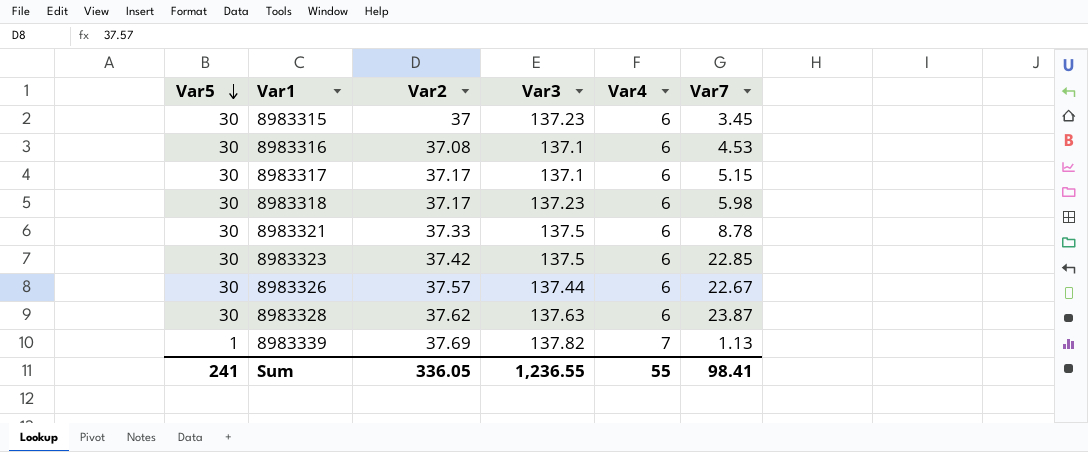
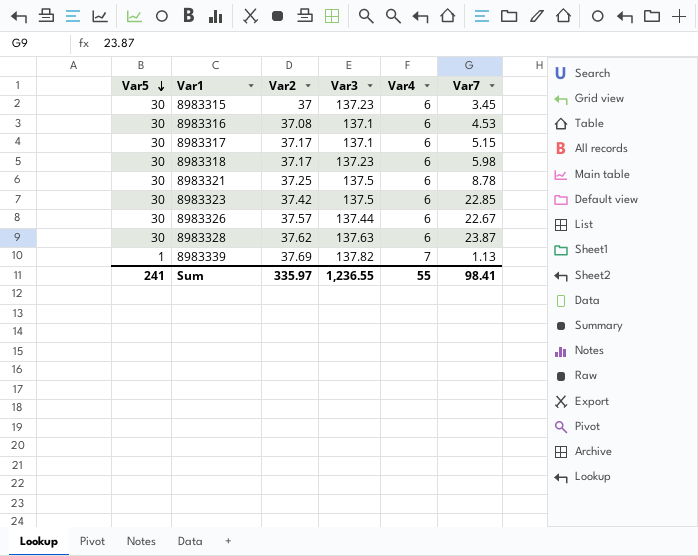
8983321 | Var2: 37.33 -> 37.25
Sum | Var2: 336.05 -> 335.97

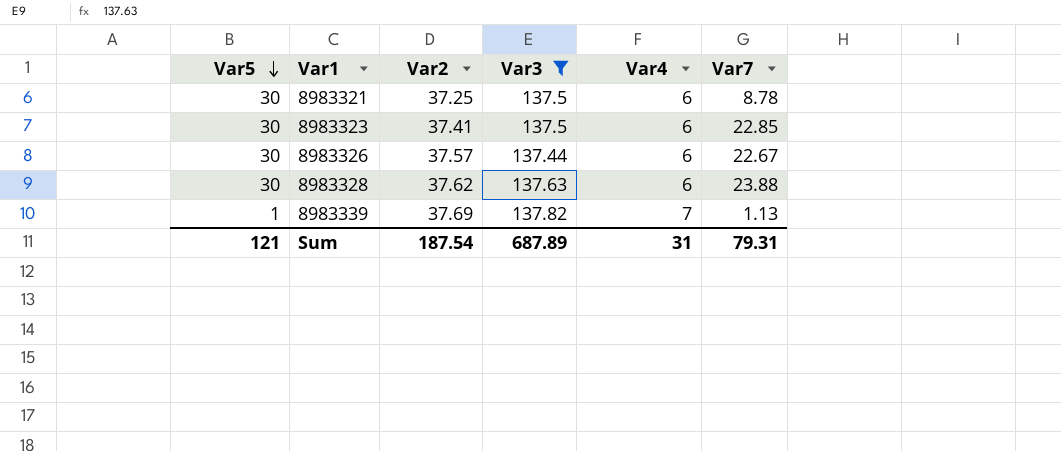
filter: none -> Var3 >= 137.44
8983323 | Var2: 37.42 -> 37.41
8983328 | Var7: 23.87 -> 23.88
Sum | Var5: 241 -> 121
Sum | Var2: 335.97 -> 187.54
Sum | Var3: 1,236.55 -> 687.89
Sum | Var4: 55 -> 31
Sum | Var7: 98.41 -> 79.31

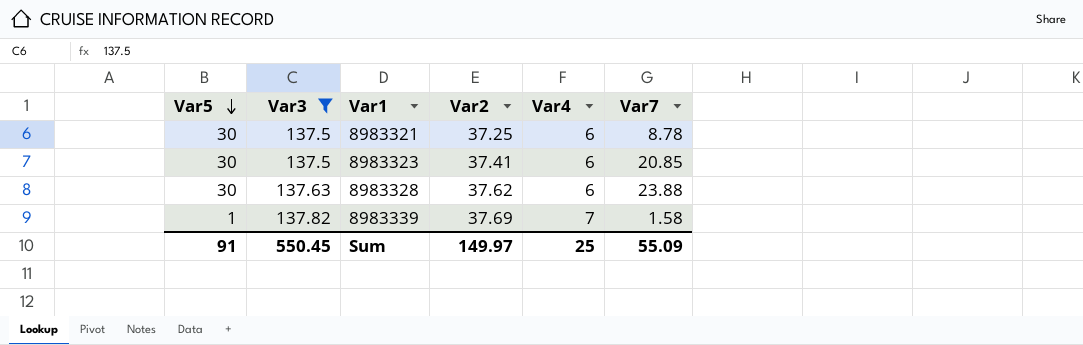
column Var3 | position: 4 -> 2
row 8983326: 30 | 37.57 | 137.44 | 6 | 22.67 -> none
8983323 | Var7: 22.85 -> 20.85
8983339 | Var7: 1.13 -> 1.58
Sum | Var5: 121 -> 91
Sum | Var3: 687.89 -> 550.45
Sum | Var2: 187.54 -> 149.97
Sum | Var4: 31 -> 25
Sum | Var7: 79.31 -> 55.09

